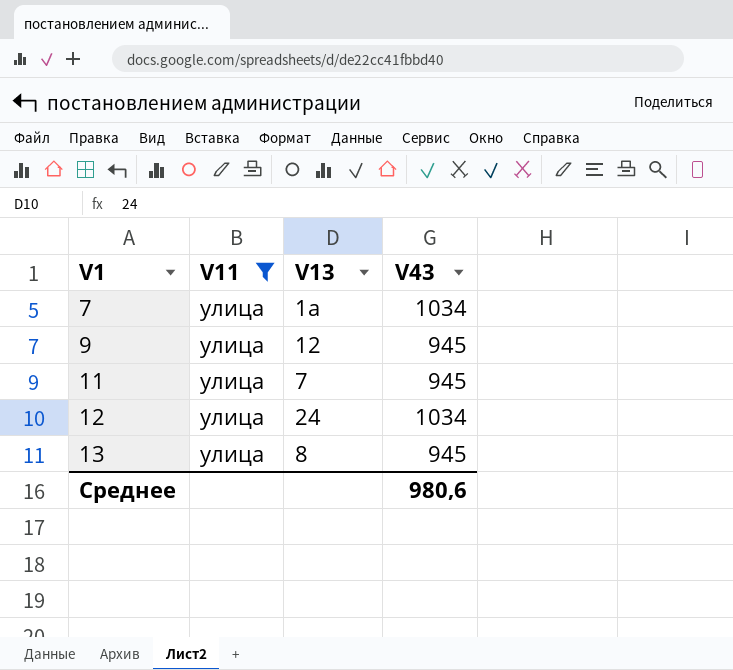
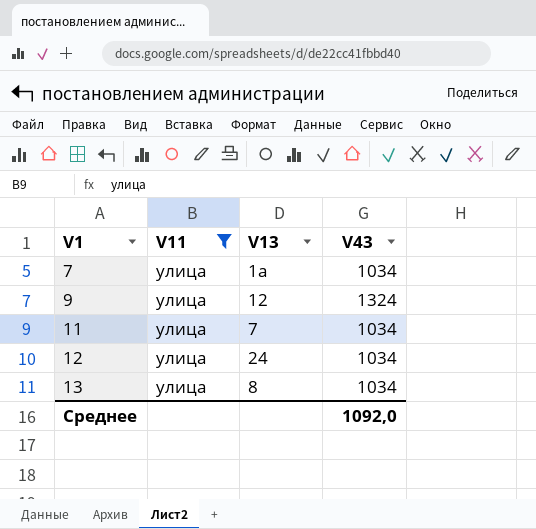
9 | V43: 945 -> 1324
11 | V43: 945 -> 1034
13 | V43: 945 -> 1034
Среднее | V43: 980,6 -> 1092,0

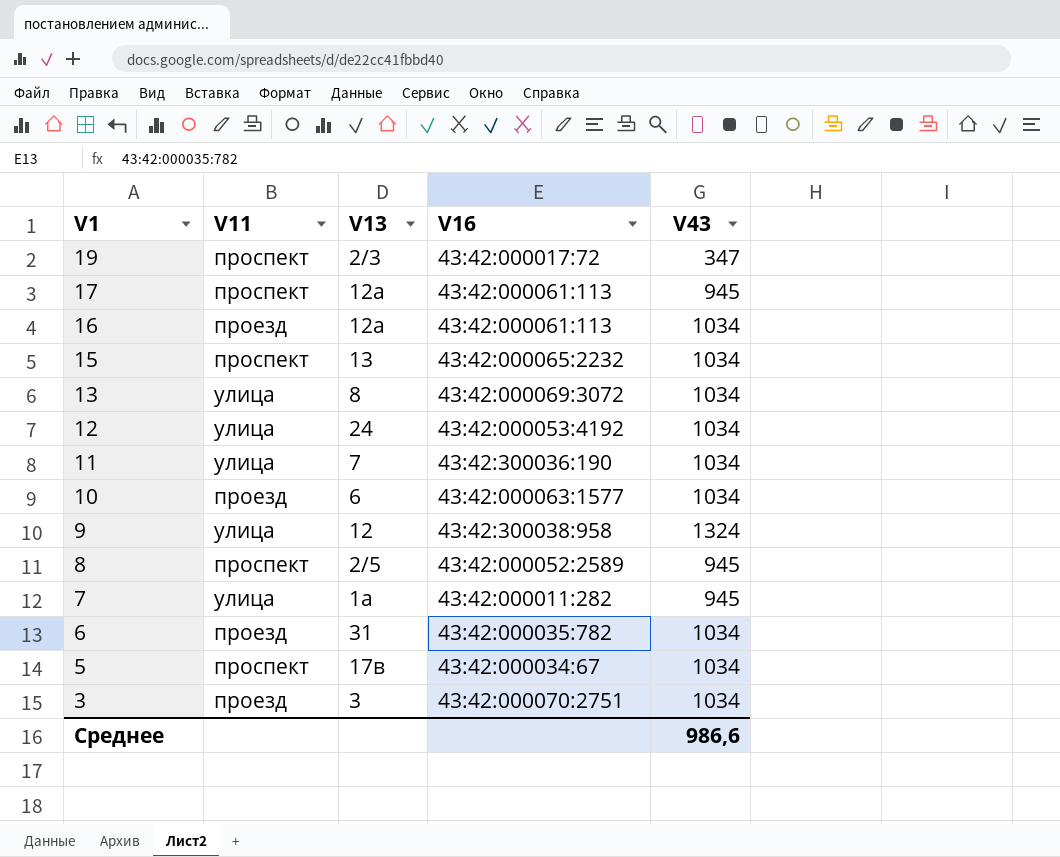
filter: V11 = улица -> none
row order: V1 ascending -> V1 descending
column V16 | position: none -> 4
7 | V43: 1034 -> 945
Среднее | V43: 1092,0 -> 986,6

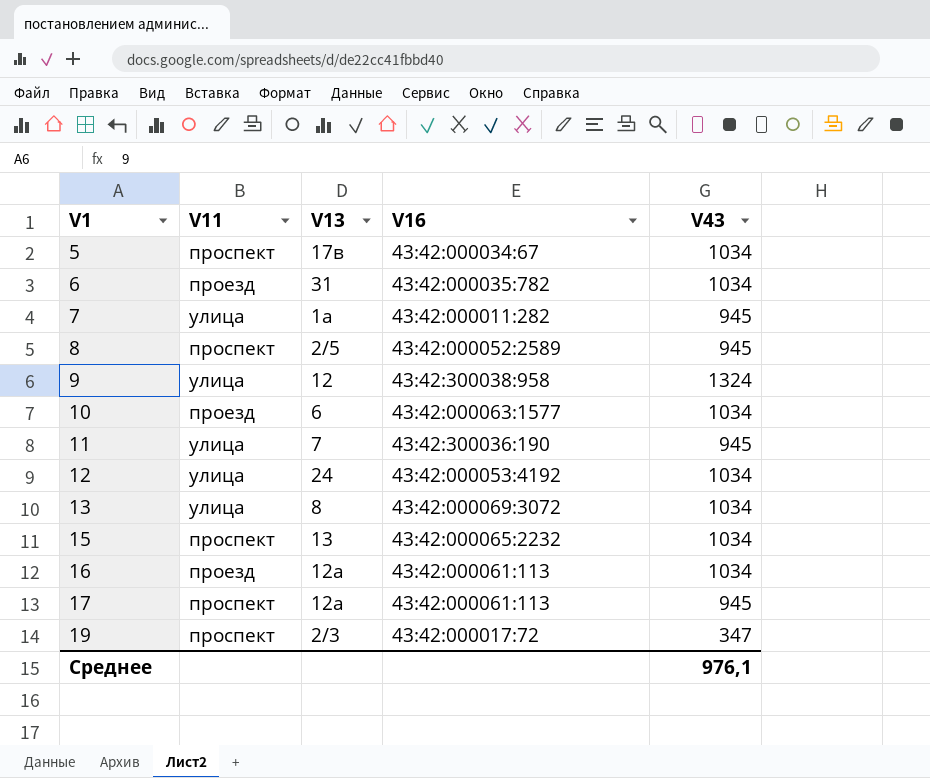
row order: V1 descending -> V1 ascending
row 3: проезд | 3 | 43:42:000070:2751 | 1034 -> none
11 | V43: 1034 -> 945
Среднее | V43: 986,6 -> 976,1

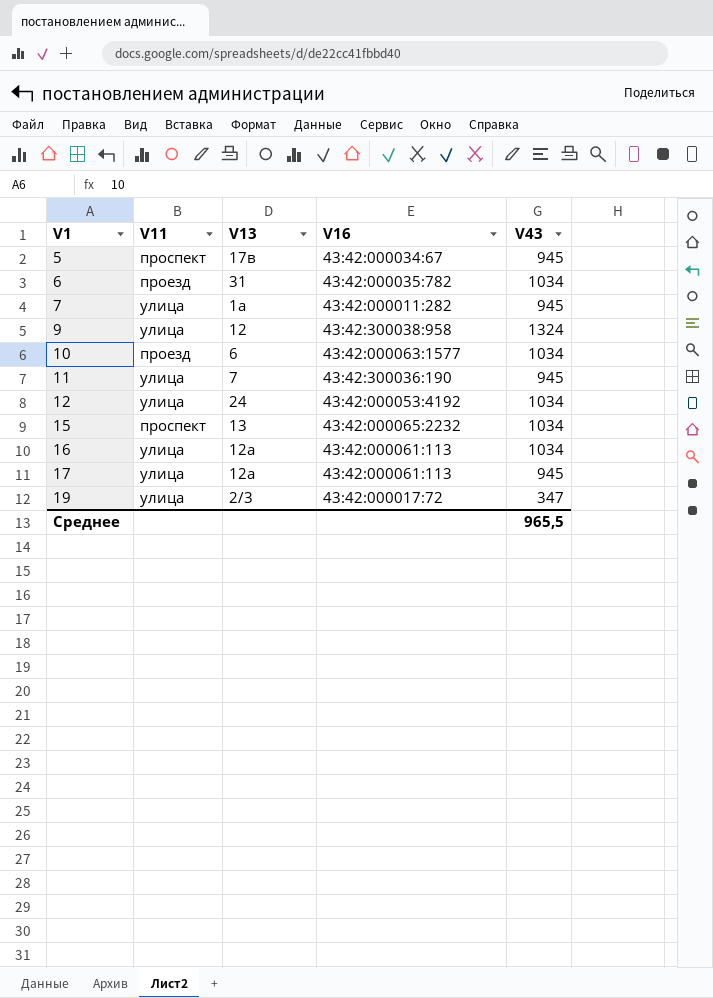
row 8: проспект | 2/5 | 43:42:000052:2589 | 945 -> none
row 13: улица | 8 | 43:42:000069:3072 | 1034 -> none
5 | V43: 1034 -> 945
16 | V11: проезд -> улица
17 | V11: проспект -> улица
19 | V11: проспект -> улица
Среднее | V43: 976,1 -> 965,5

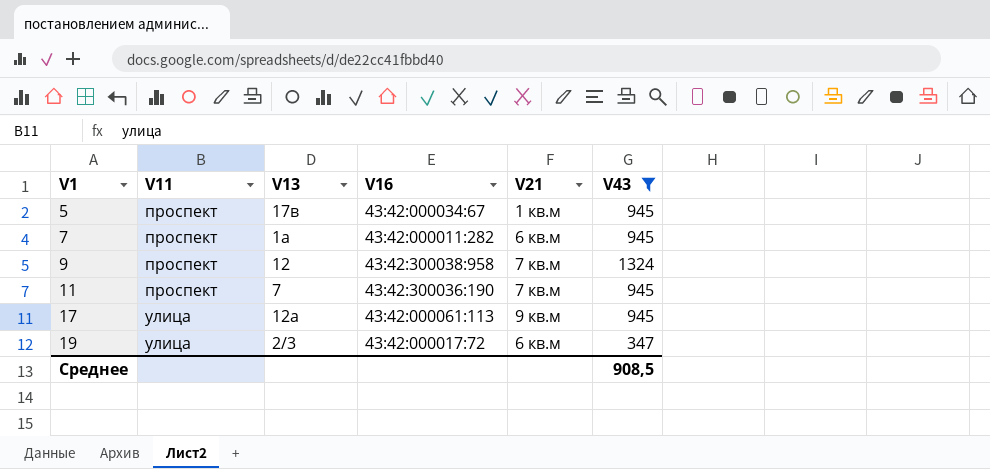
filter: none -> V43 != 1034
column V21 | position: none -> 5
7 | V11: улица -> проспект
9 | V11: улица -> проспект
11 | V11: улица -> проспект
Среднее | V43: 965,5 -> 908,5

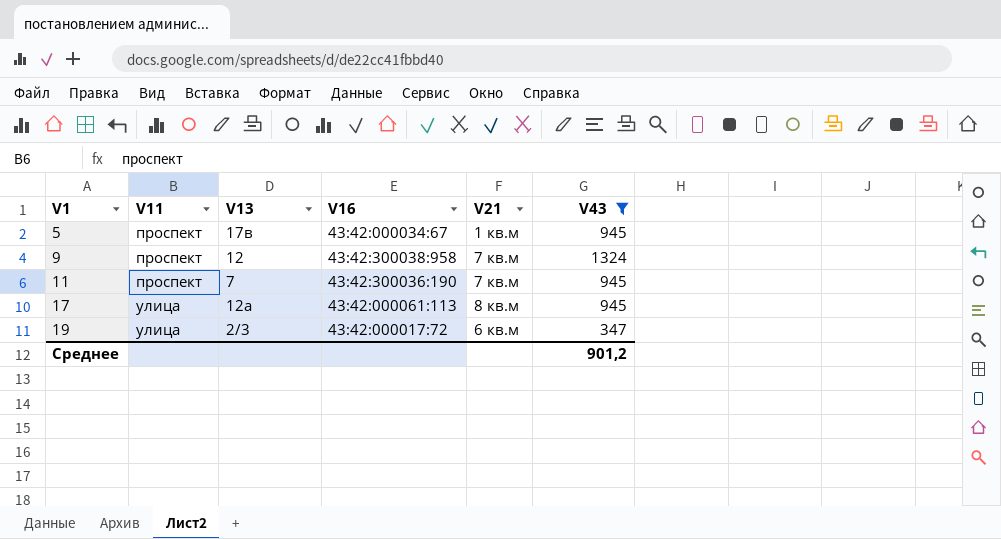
row 7: проспект | 1а | 43:42:000011:282 | 6 кв.м | 945 -> none
17 | V21: 9 кв.м -> 8 кв.м
Среднее | V43: 908,5 -> 901,2

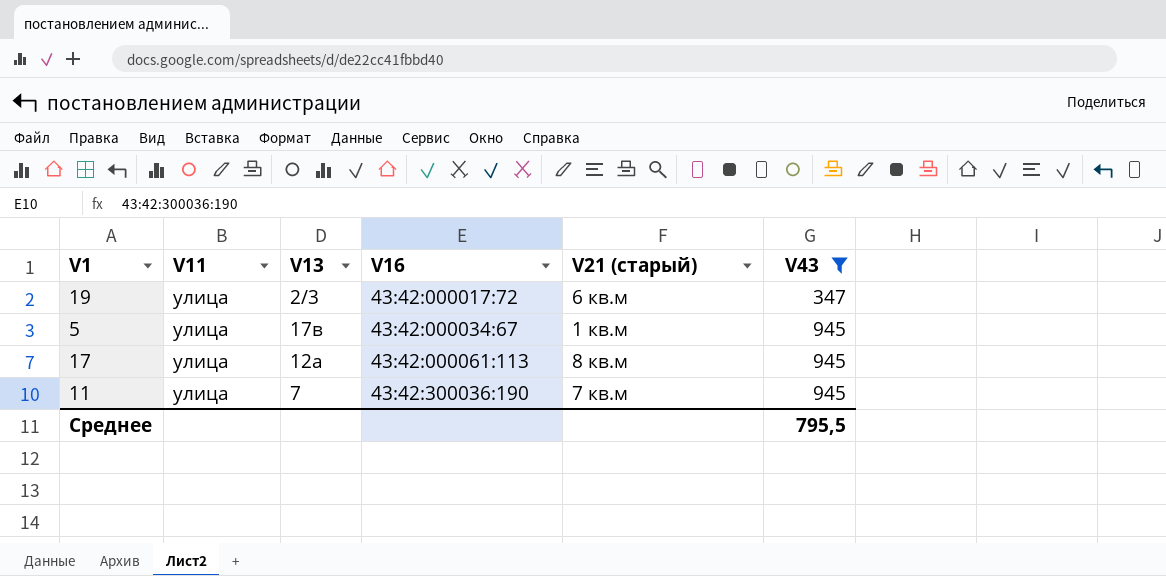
row order: V1 ascending -> V16 ascending
column name: V21 -> V21 (старый)
row 9: проспект | 12 | 43:42:300038:958 | 7 кв.м | 1324 -> none
5 | V11: проспект -> улица
11 | V11: проспект -> улица
Среднее | V43: 901,2 -> 795,5

